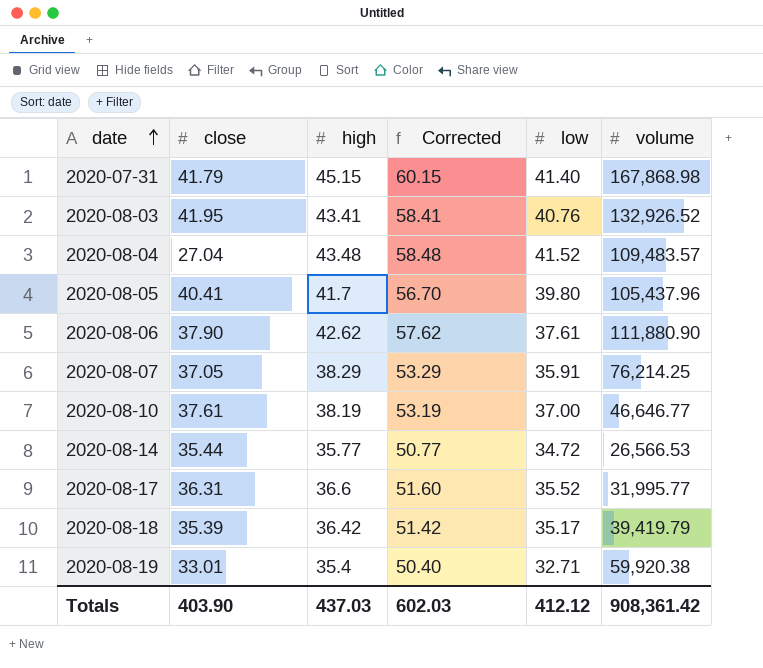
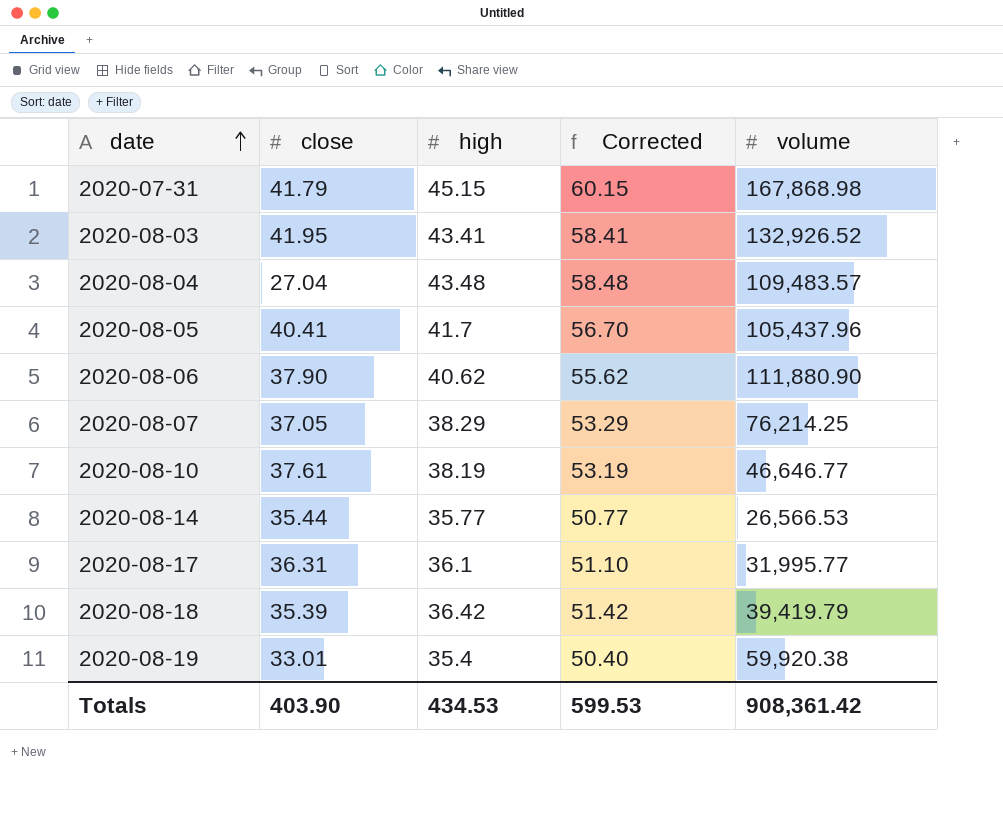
column low | position: 5 -> none
2020-08-06 | high: 42.62 -> 40.62
2020-08-06 | Corrected: 57.62 -> 55.62
2020-08-17 | high: 36.6 -> 36.1
2020-08-17 | Corrected: 51.60 -> 51.10
Totals | high: 437.03 -> 434.53
Totals | Corrected: 602.03 -> 599.53

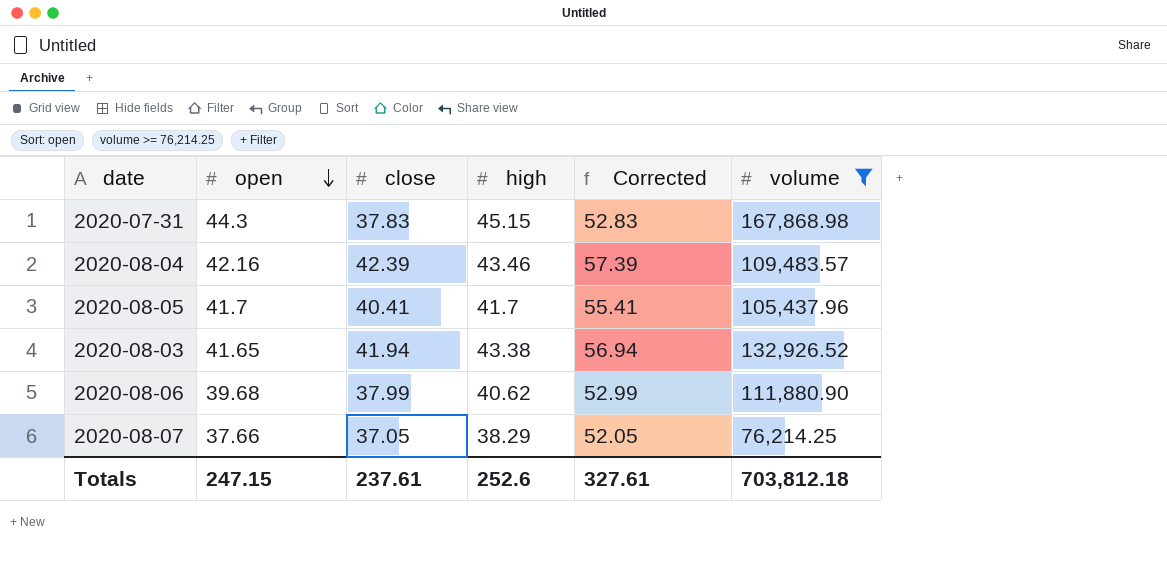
filter: none -> volume >= 76,214.25
row order: date ascending -> open descending
column open | position: none -> 2
column Corrected | formula: [high] + 15 -> [close] + 15
2020-07-31 | close: 41.79 -> 37.83
2020-08-04 | close: 27.04 -> 42.39
2020-08-04 | high: 43.48 -> 43.46
2020-08-03 | close: 41.95 -> 41.94
2020-08-03 | high: 43.41 -> 43.38
2020-08-06 | close: 37.90 -> 37.99
Totals | close: 403.90 -> 237.61
Totals | high: 434.53 -> 252.6
Totals | Corrected: 599.53 -> 327.61
Totals | volume: 908,361.42 -> 703,812.18

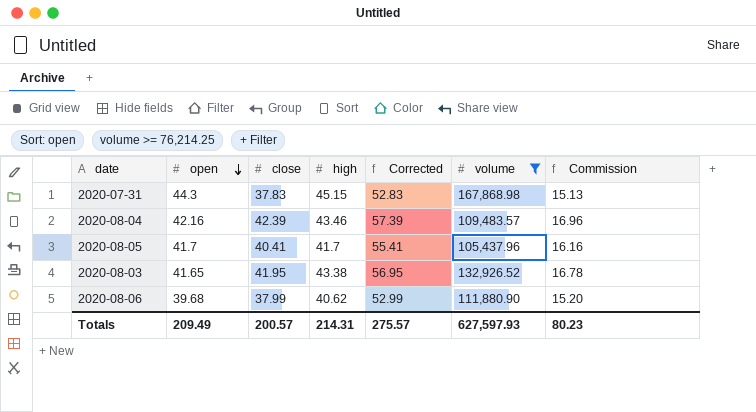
column Commission | formula: none -> [close] * 0.4
row 2020-08-07: 37.66 | 37.05 | 38.29 | 52.05 | 76,214.25 -> none
2020-08-03 | close: 41.94 -> 41.95
2020-08-03 | Corrected: 56.94 -> 56.95
Totals | open: 247.15 -> 209.49
Totals | close: 237.61 -> 200.57
Totals | high: 252.6 -> 214.31
Totals | Corrected: 327.61 -> 275.57
Totals | volume: 703,812.18 -> 627,597.93

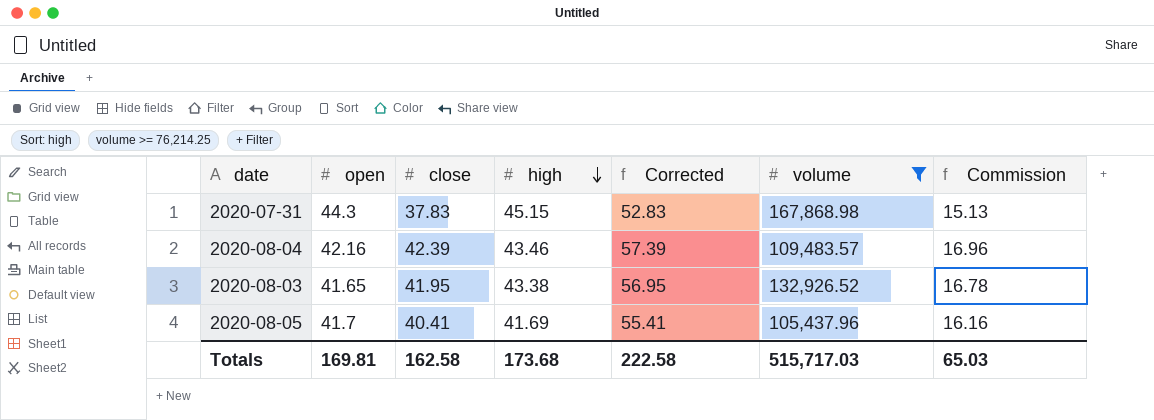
row order: open descending -> high descending
row 2020-08-06: 39.68 | 37.99 | 40.62 | 52.99 | 111,880.90 | 15.20 -> none
2020-08-05 | high: 41.7 -> 41.69
Totals | open: 209.49 -> 169.81
Totals | close: 200.57 -> 162.58
Totals | high: 214.31 -> 173.68
Totals | Corrected: 275.57 -> 222.58
Totals | volume: 627,597.93 -> 515,717.03
Totals | Commission: 80.23 -> 65.03

